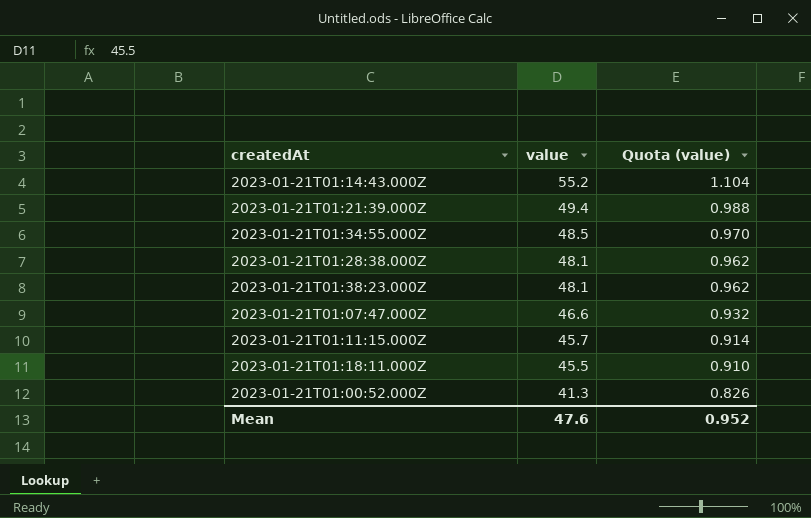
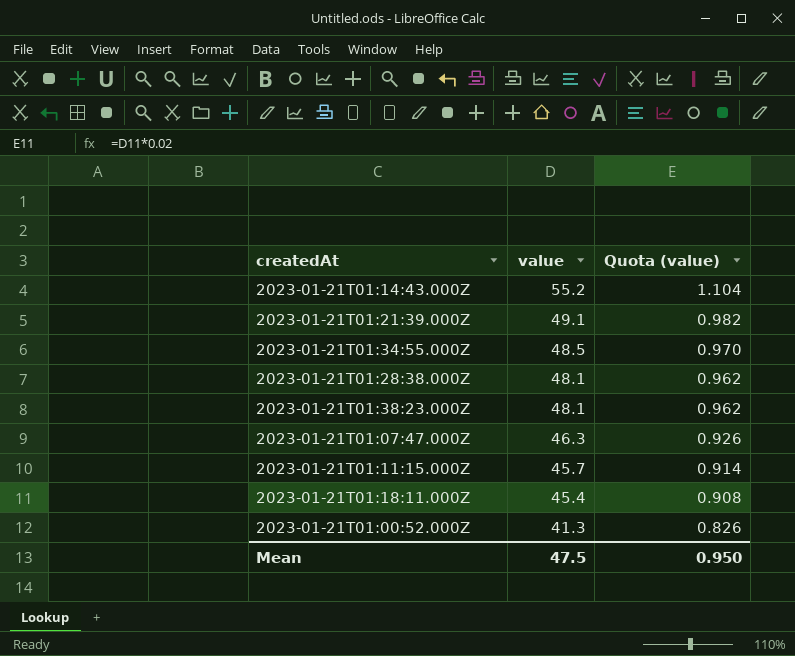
2023-01-21T01:21:39.000Z | value: 49.4 -> 49.1
2023-01-21T01:21:39.000Z | Quota (value): 0.988 -> 0.982
2023-01-21T01:07:47.000Z | value: 46.6 -> 46.3
2023-01-21T01:07:47.000Z | Quota (value): 0.932 -> 0.926
2023-01-21T01:18:11.000Z | value: 45.5 -> 45.4
2023-01-21T01:18:11.000Z | Quota (value): 0.910 -> 0.908
Mean | value: 47.6 -> 47.5
Mean | Quota (value): 0.952 -> 0.950

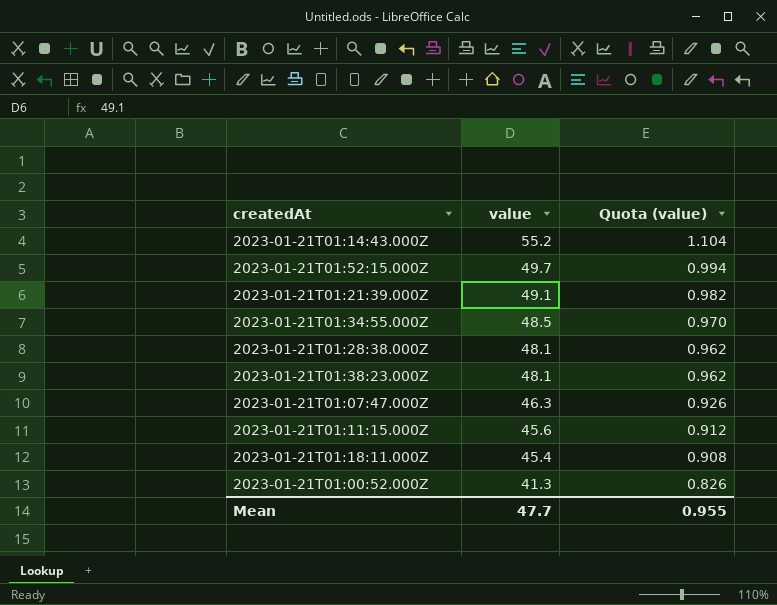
row 2023-01-21T01:52:15.000Z: none -> 49.7 | 0.994
2023-01-21T01:11:15.000Z | value: 45.7 -> 45.6
2023-01-21T01:11:15.000Z | Quota (value): 0.914 -> 0.912
Mean | value: 47.5 -> 47.7
Mean | Quota (value): 0.950 -> 0.955

